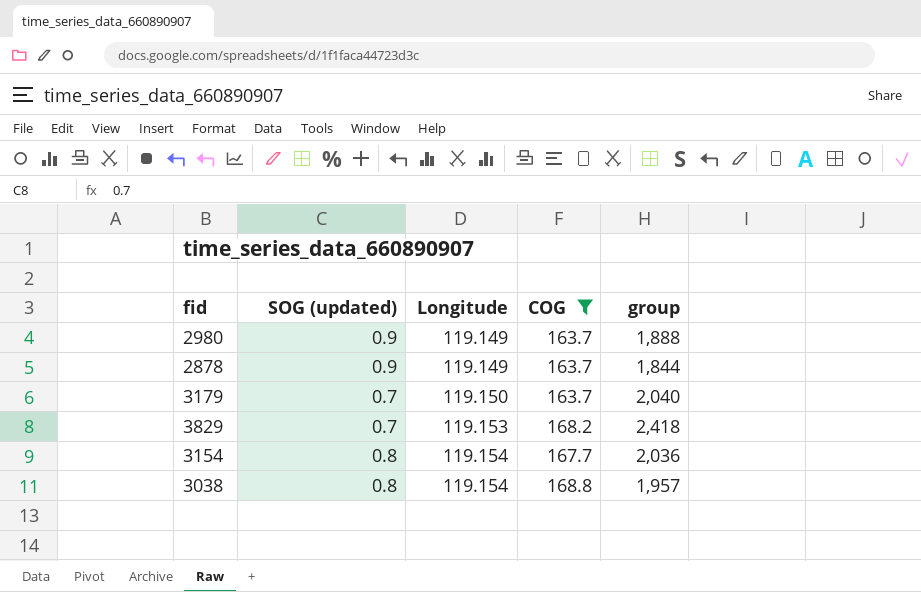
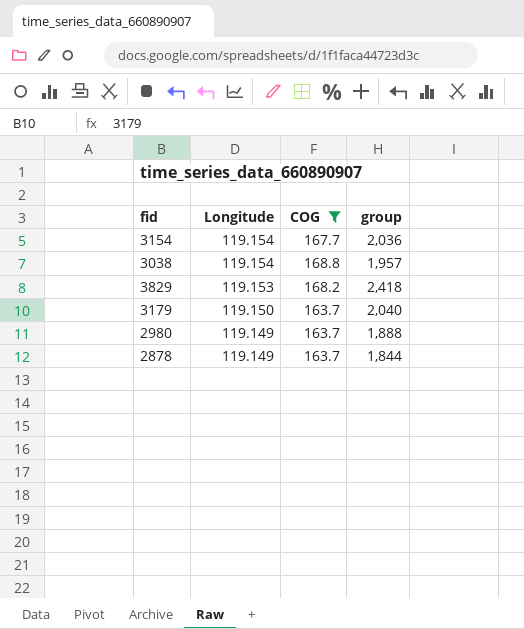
row order: Longitude ascending -> Longitude descending
column SOG (updated) | position: 2 -> none

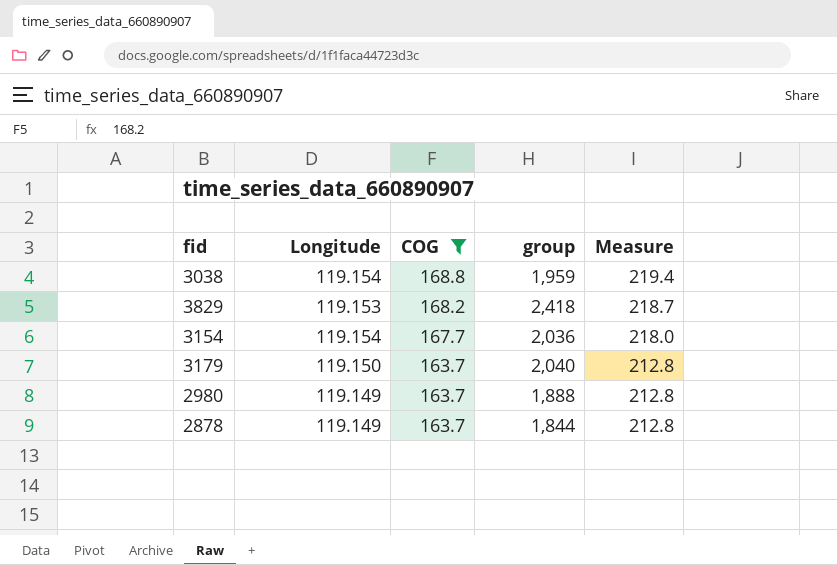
row order: Longitude descending -> COG descending
column Measure | formula: none -> [COG] * 1.3
3038 | group: 1,957 -> 1,959

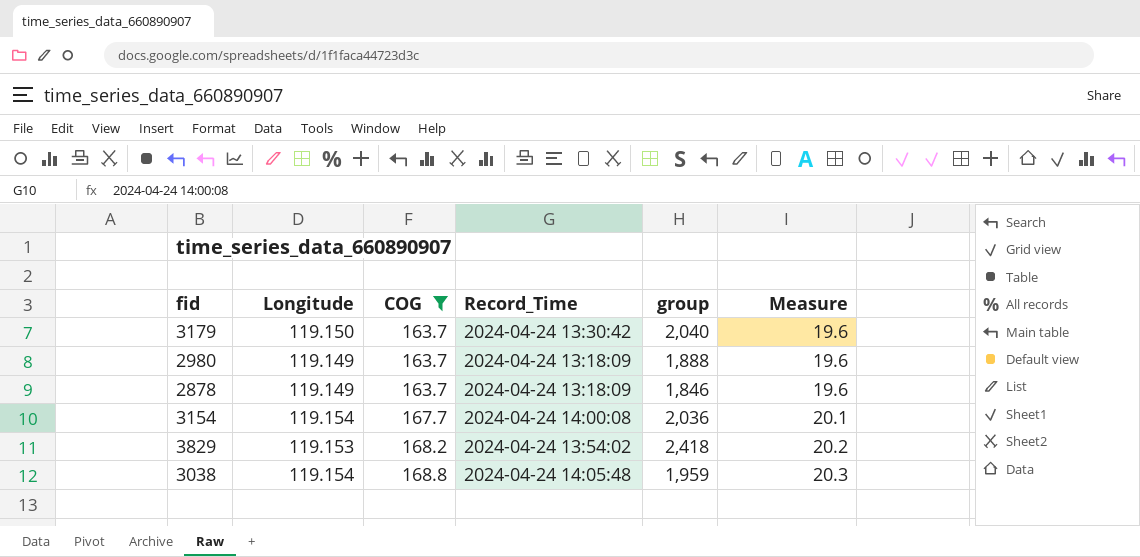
row order: COG descending -> COG ascending
column Record_Time | position: none -> 4
column Measure | formula: [COG] * 1.3 -> [COG] * 0.12
2878 | group: 1,844 -> 1,846

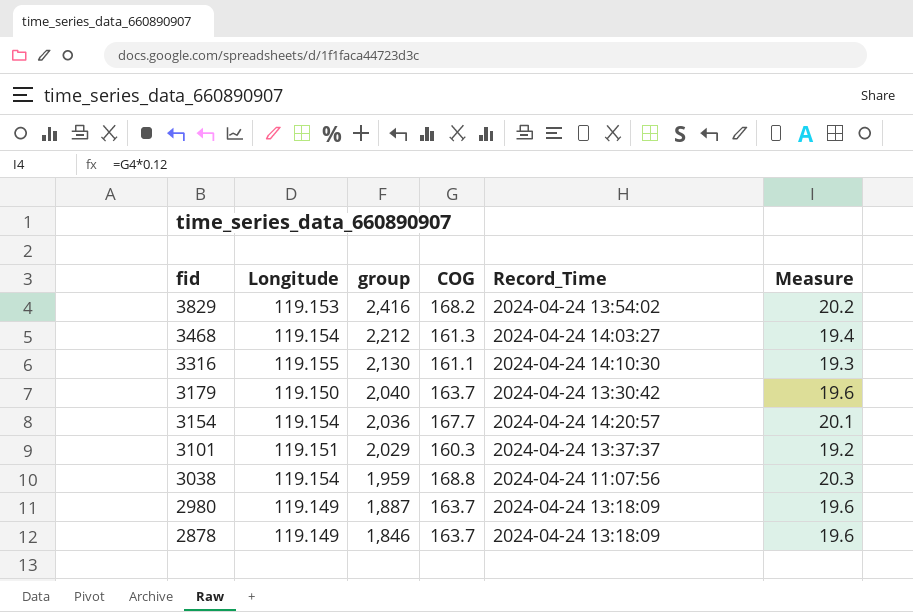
filter: COG >= 163.7 -> none
row order: COG ascending -> fid descending
column group | position: 5 -> 3
3829 | group: 2,418 -> 2,416
3154 | Record_Time: 2024-04-24 14:00:08 -> 2024-04-24 14:20:57
3038 | Record_Time: 2024-04-24 14:05:48 -> 2024-04-24 11:07:56
2980 | group: 1,888 -> 1,887

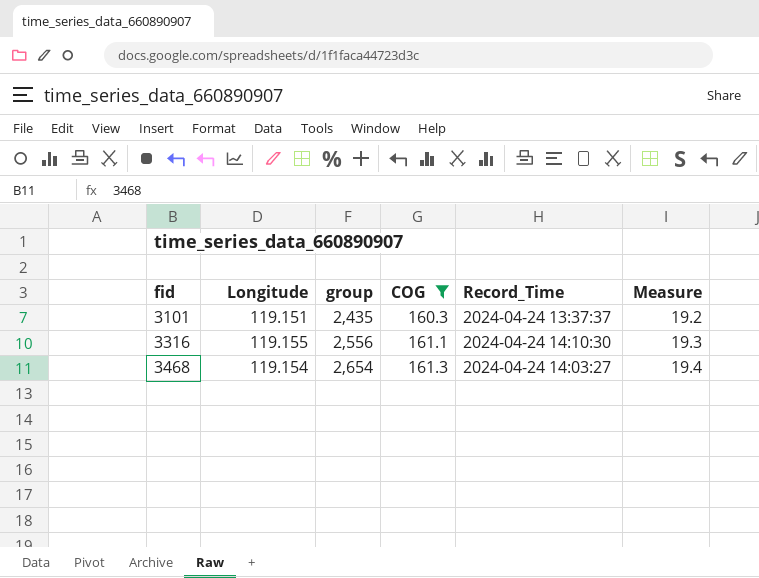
filter: none -> COG <= 161.3
row order: fid descending -> fid ascending
3101 | group: 2,029 -> 2,435
3316 | group: 2,130 -> 2,556
3468 | group: 2,212 -> 2,654

